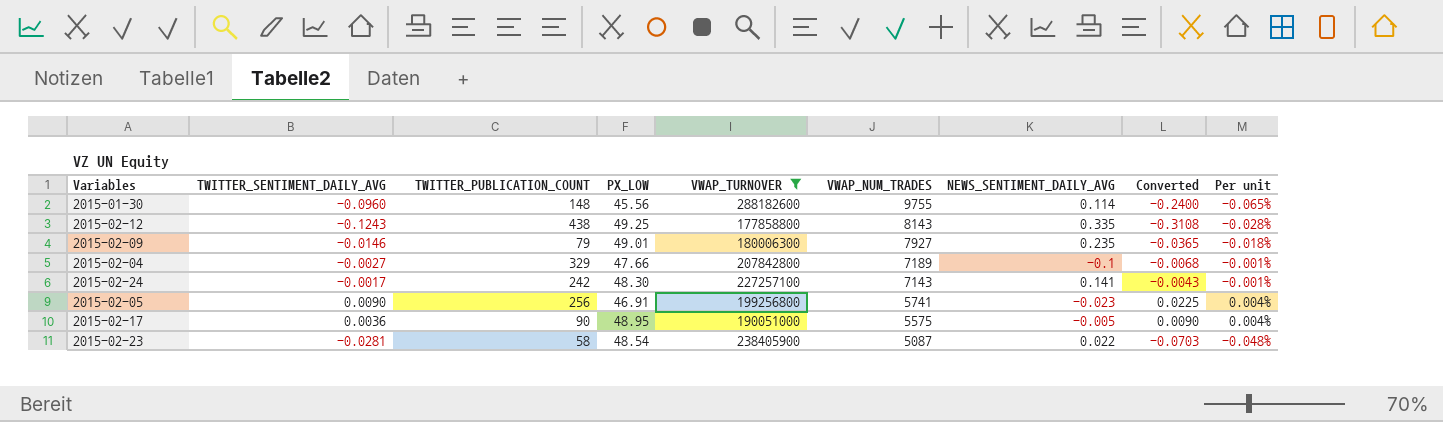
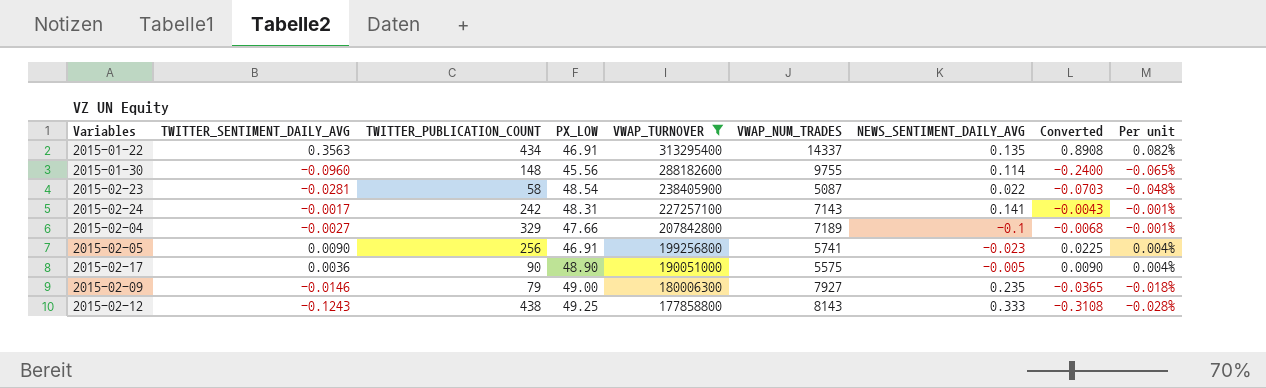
row order: VWAP_NUM_TRADES descending -> VWAP_TURNOVER descending
row 2015-01-22: none -> 0.3563 | 434 | 46.91 | 313295400 | 14337 | 0.135 | 0.8908 | 0.082%
2015-02-24 | PX_LOW: 48.30 -> 48.31
2015-02-17 | PX_LOW: 48.95 -> 48.90
2015-02-09 | PX_LOW: 49.01 -> 49.00
2015-02-12 | NEWS_SENTIMENT_DAILY_AVG: 0.335 -> 0.333

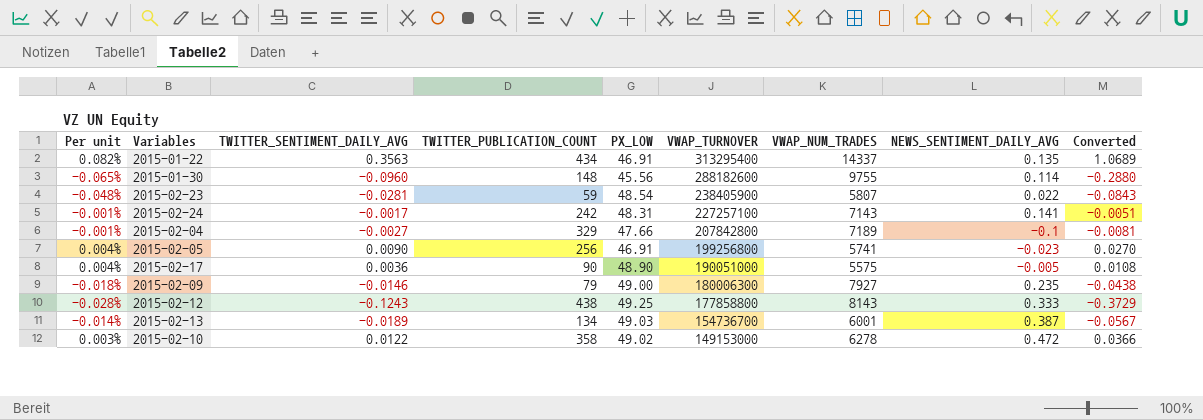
filter: VWAP_TURNOVER >= 177858800 -> none
column Per unit | position: 9 -> 1
column Converted | formula: [TWITTER_SENTIMENT_DAILY_AVG] * 2.5 -> [TWITTER_SENTIMENT_DAILY_AVG] * 3
2015-02-23 | TWITTER_PUBLICATION_COUNT: 58 -> 59
2015-02-23 | VWAP_NUM_TRADES: 5087 -> 5807

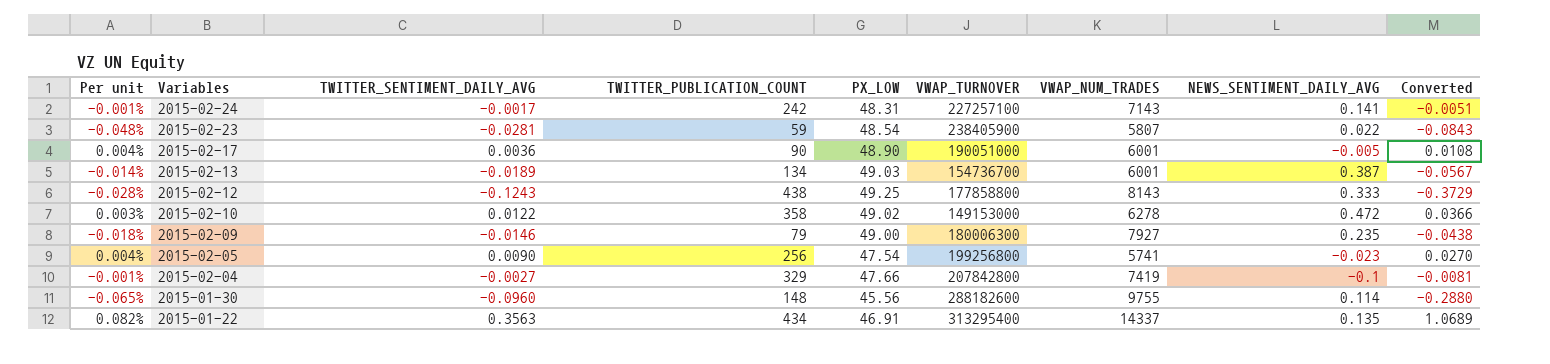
row order: VWAP_TURNOVER descending -> Variables descending
2015-02-17 | VWAP_NUM_TRADES: 5575 -> 6001
2015-02-05 | PX_LOW: 46.91 -> 47.54
2015-02-04 | VWAP_NUM_TRADES: 7189 -> 7419

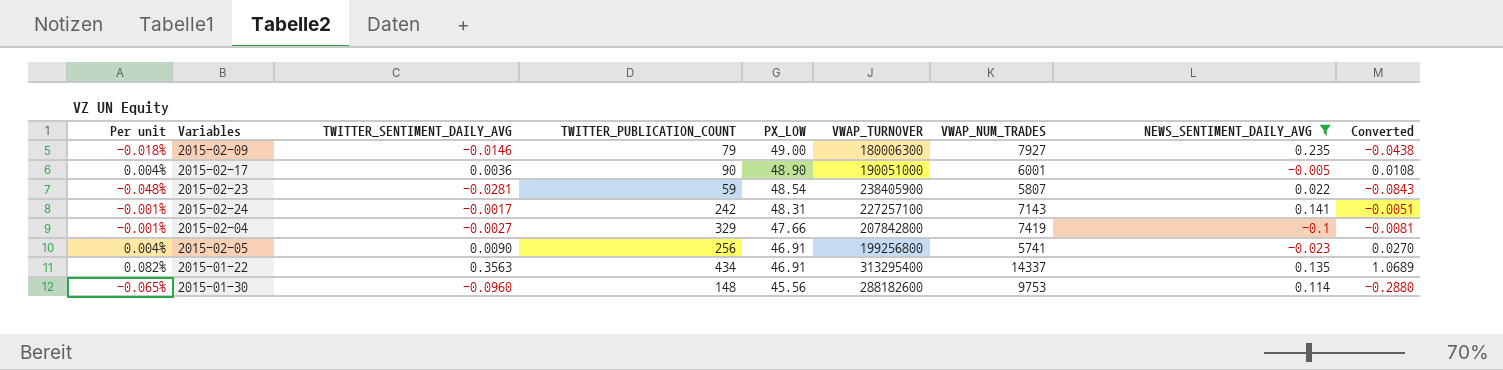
filter: none -> NEWS_SENTIMENT_DAILY_AVG <= 0.235
row order: Variables descending -> PX_LOW descending
2015-02-05 | PX_LOW: 47.54 -> 46.91
2015-01-30 | VWAP_NUM_TRADES: 9755 -> 9753

